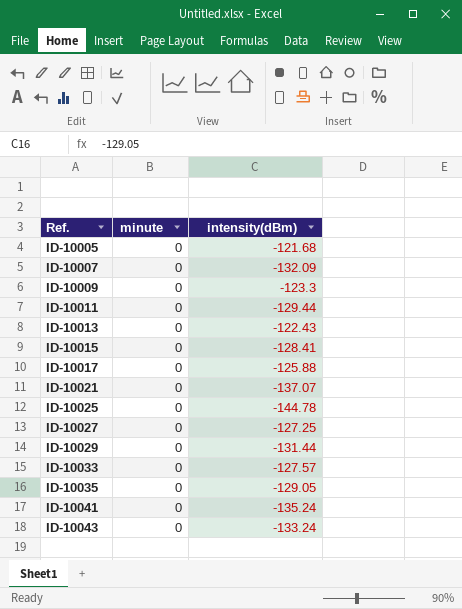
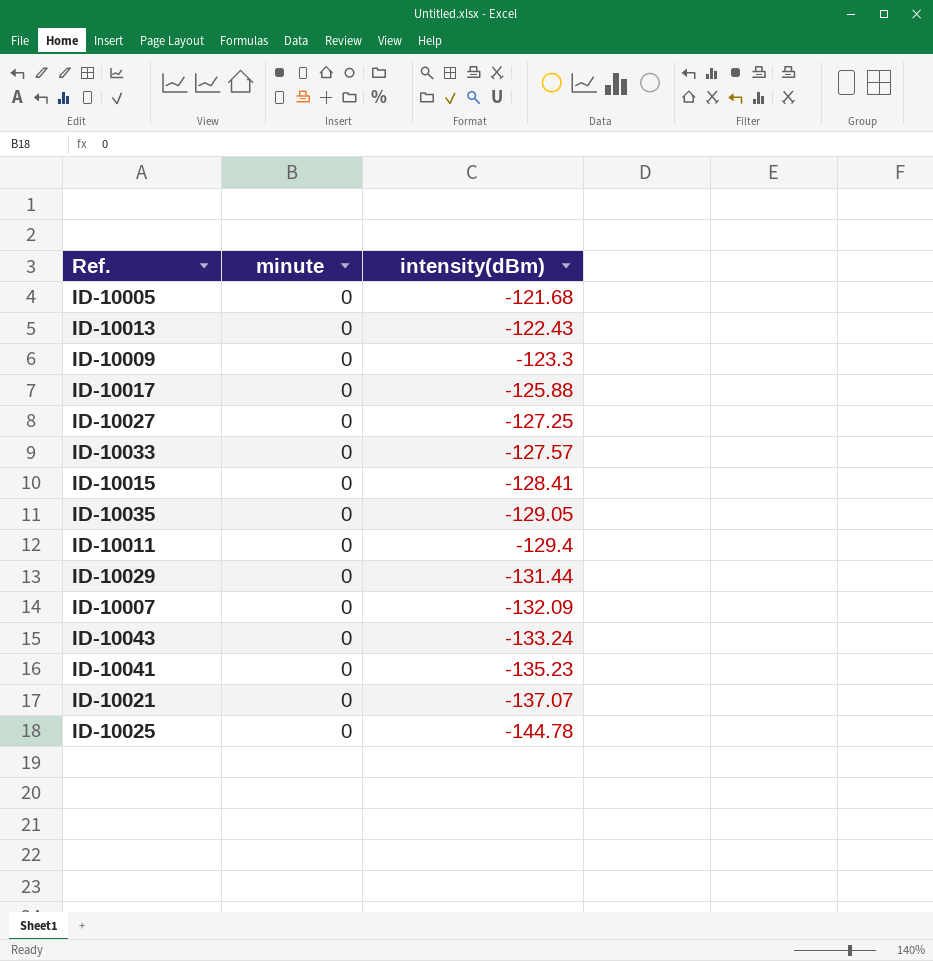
row order: Ref. ascending -> intensity(dBm) descending
ID-10011 | intensity(dBm): -129.44 -> -129.4
ID-10041 | intensity(dBm): -135.24 -> -135.23

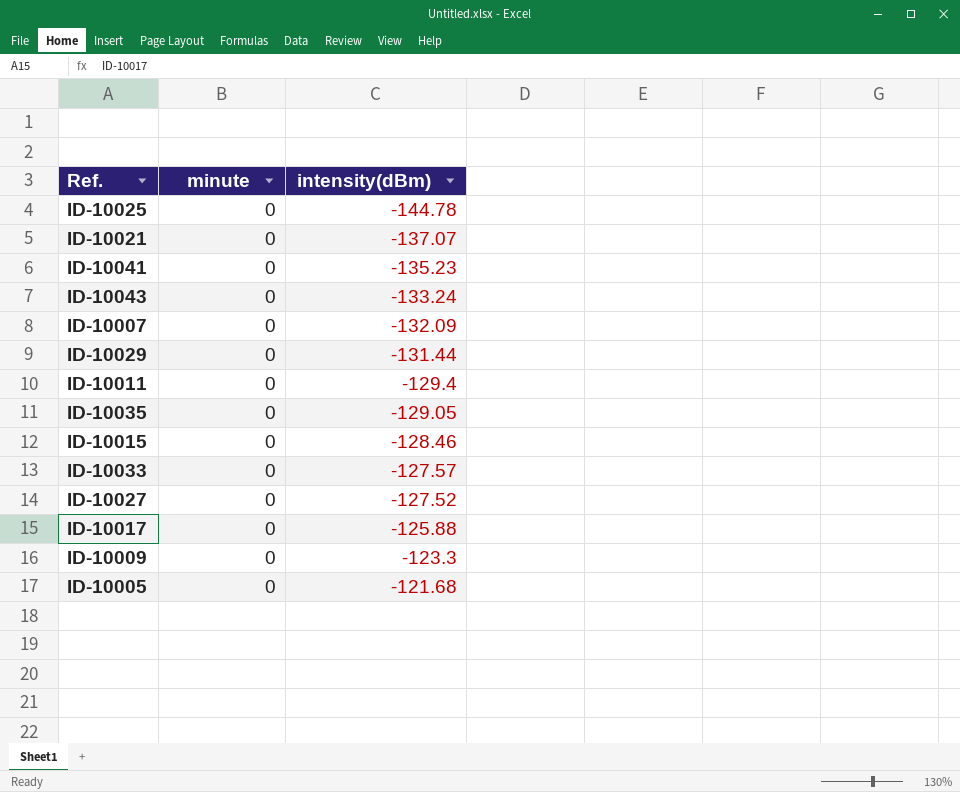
row order: intensity(dBm) descending -> intensity(dBm) ascending
row ID-10013: 0 | -122.43 -> none
ID-10015 | intensity(dBm): -128.41 -> -128.46
ID-10027 | intensity(dBm): -127.25 -> -127.52

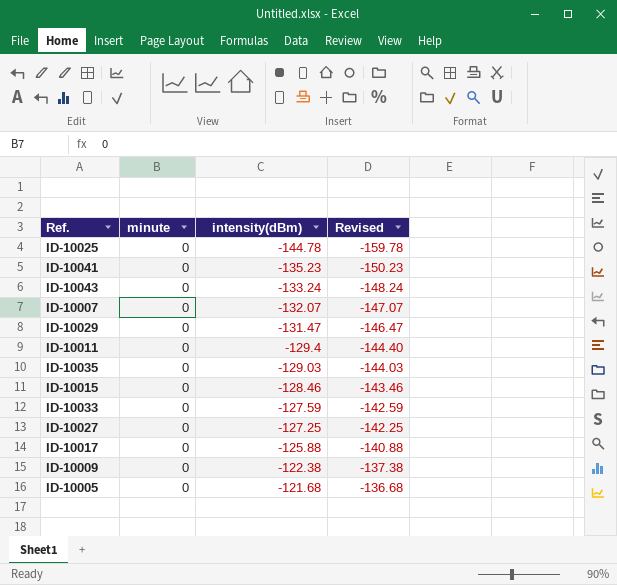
column Revised | formula: none -> [intensity(dBm)] - 15
row ID-10021: 0 | -137.07 -> none
ID-10007 | intensity(dBm): -132.09 -> -132.07
ID-10029 | intensity(dBm): -131.44 -> -131.47
ID-10035 | intensity(dBm): -129.05 -> -129.03
ID-10033 | intensity(dBm): -127.57 -> -127.59
ID-10027 | intensity(dBm): -127.52 -> -127.25
ID-10009 | intensity(dBm): -123.3 -> -122.38

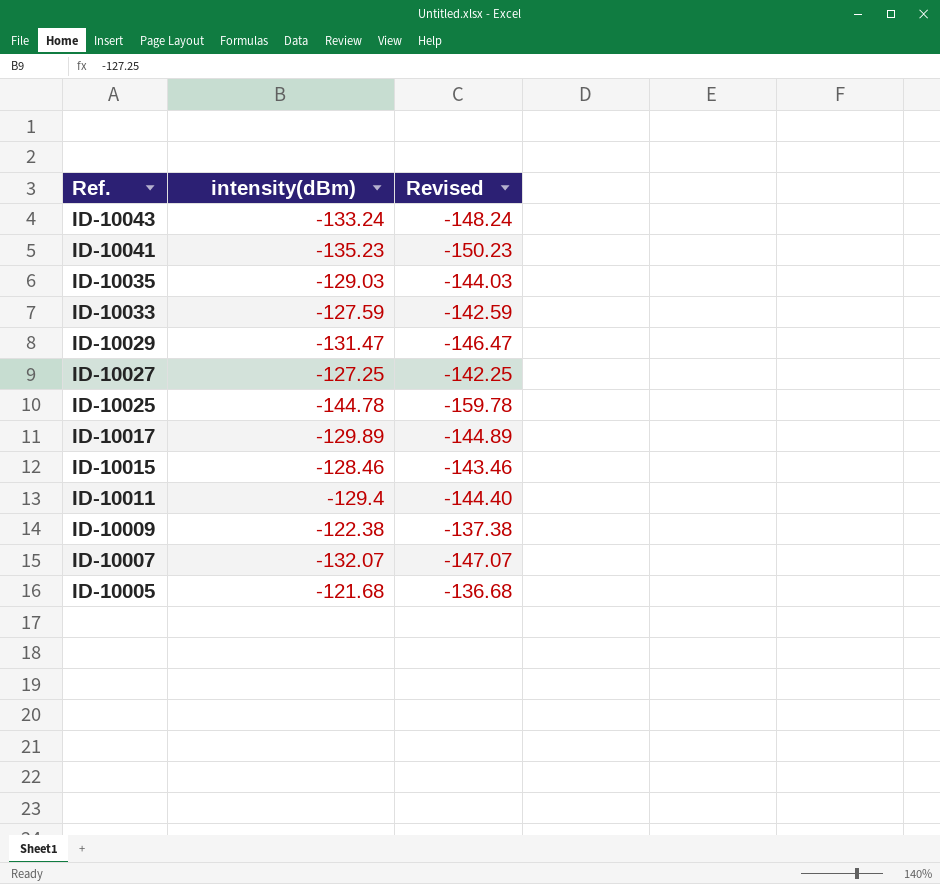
row order: intensity(dBm) ascending -> Ref. descending
column minute | position: 2 -> none
ID-10017 | intensity(dBm): -125.88 -> -129.89
ID-10017 | Revised: -140.88 -> -144.89

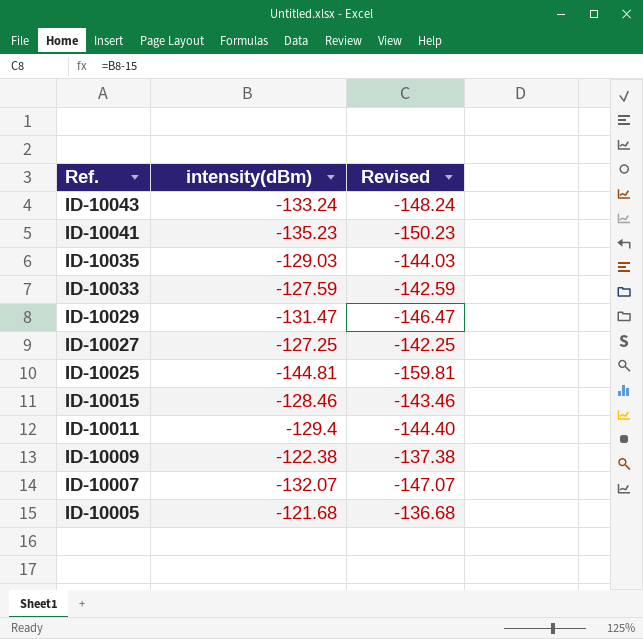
row ID-10017: -129.89 | -144.89 -> none
ID-10025 | intensity(dBm): -144.78 -> -144.81
ID-10025 | Revised: -159.78 -> -159.81

